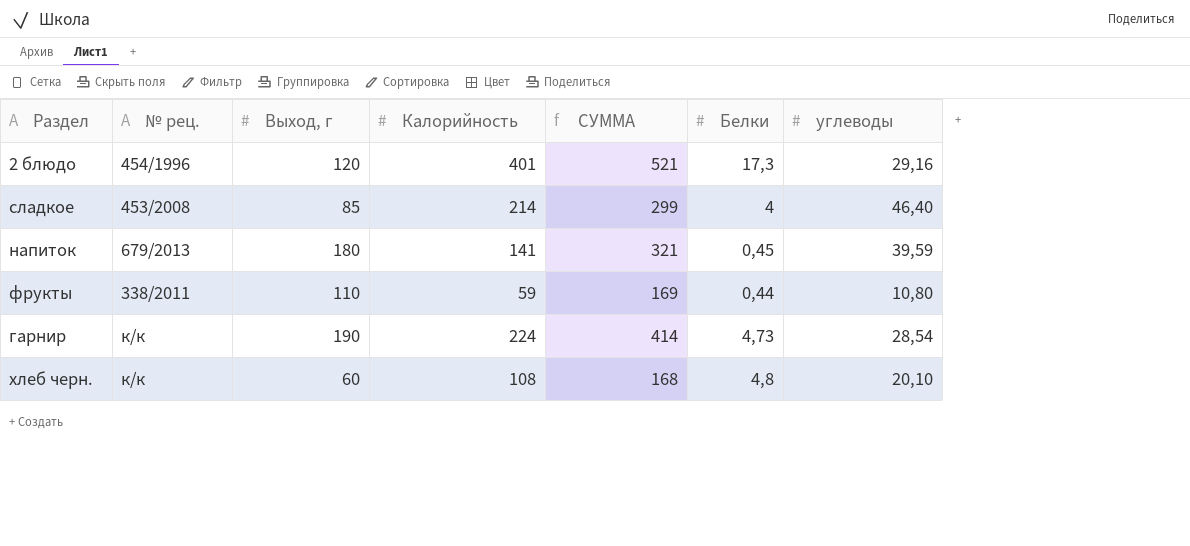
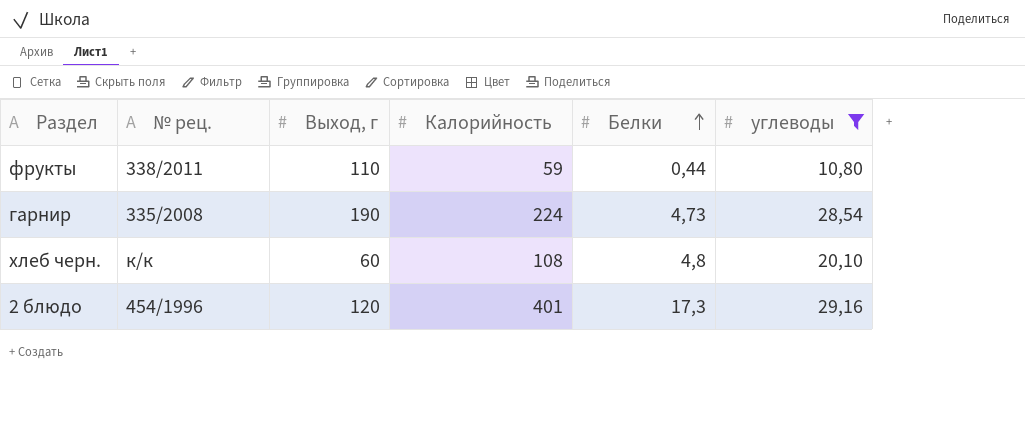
filter: none -> углеводы <= 29,16
row order: none -> Белки ascending
column СУММА | formula: [Выход, г] + [Калорийность] -> none
гарнир | № рец.: к/к -> 335/2008

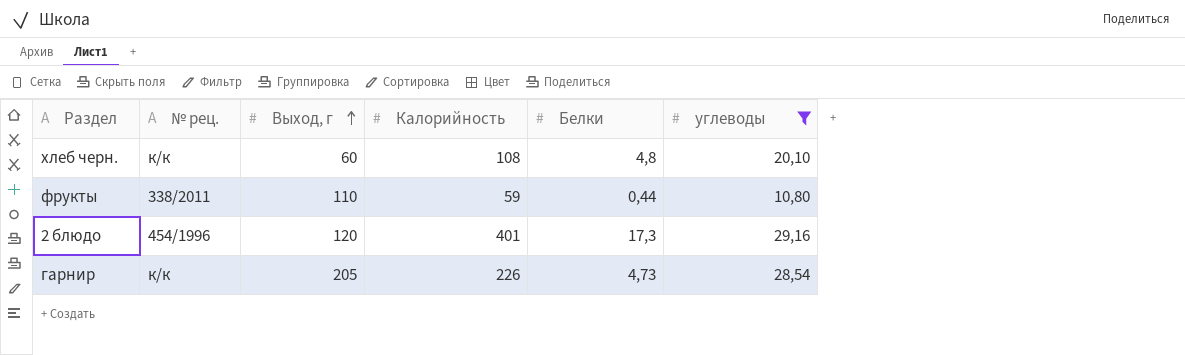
row order: Белки ascending -> Выход, г ascending
гарнир | № рец.: 335/2008 -> к/к
гарнир | Выход, г: 190 -> 205
гарнир | Калорийность: 224 -> 226

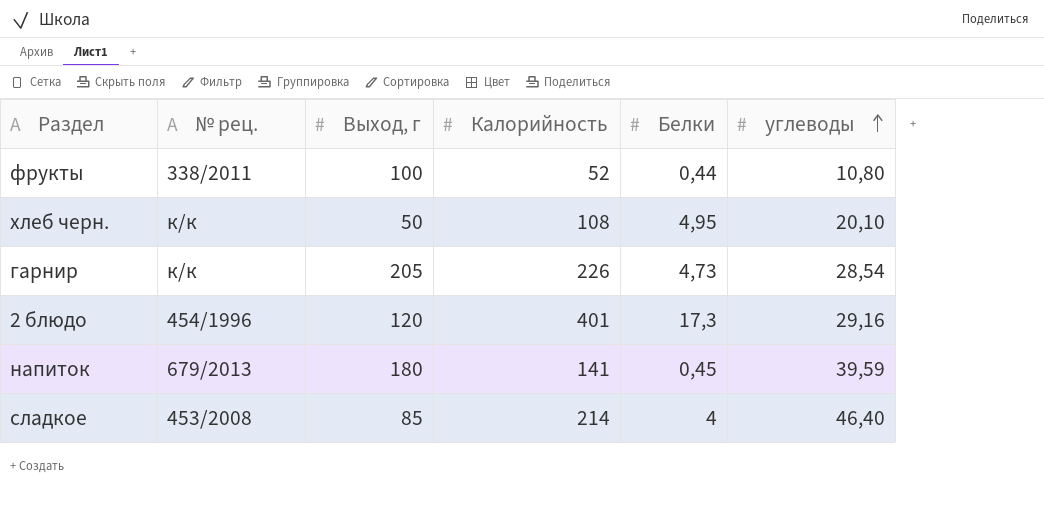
filter: углеводы <= 29,16 -> none
row order: Выход, г ascending -> углеводы ascending
фрукты | Выход, г: 110 -> 100
фрукты | Калорийность: 59 -> 52
хлеб черн. | Выход, г: 60 -> 50
хлеб черн. | Белки: 4,8 -> 4,95

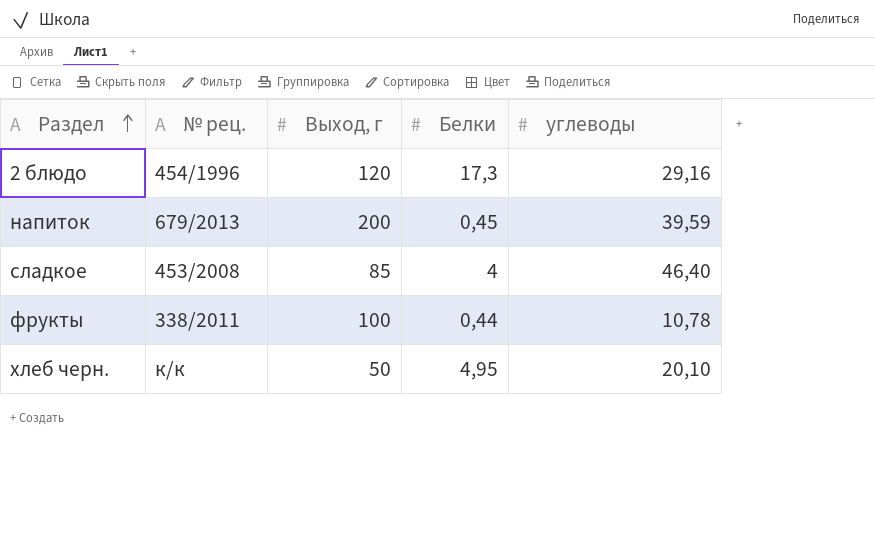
row order: углеводы ascending -> Раздел ascending
column Калорийность | position: 4 -> none
row гарнир: к/к | 205 | 226 | 4,73 | 28,54 -> none
напиток | Выход, г: 180 -> 200
фрукты | углеводы: 10,80 -> 10,78

